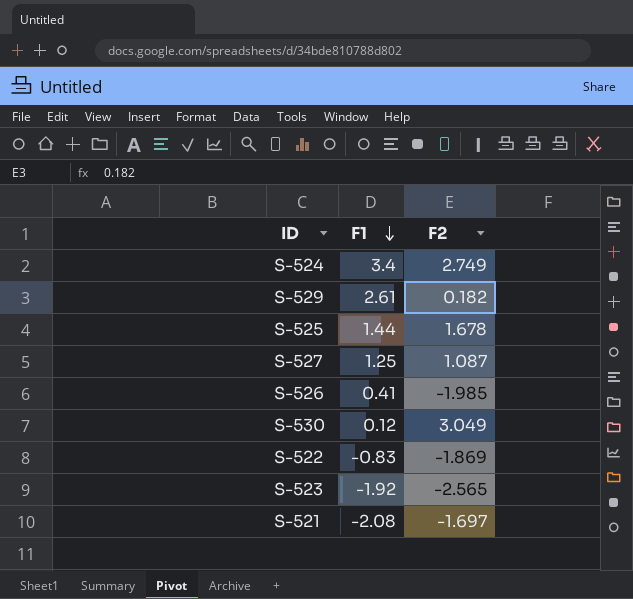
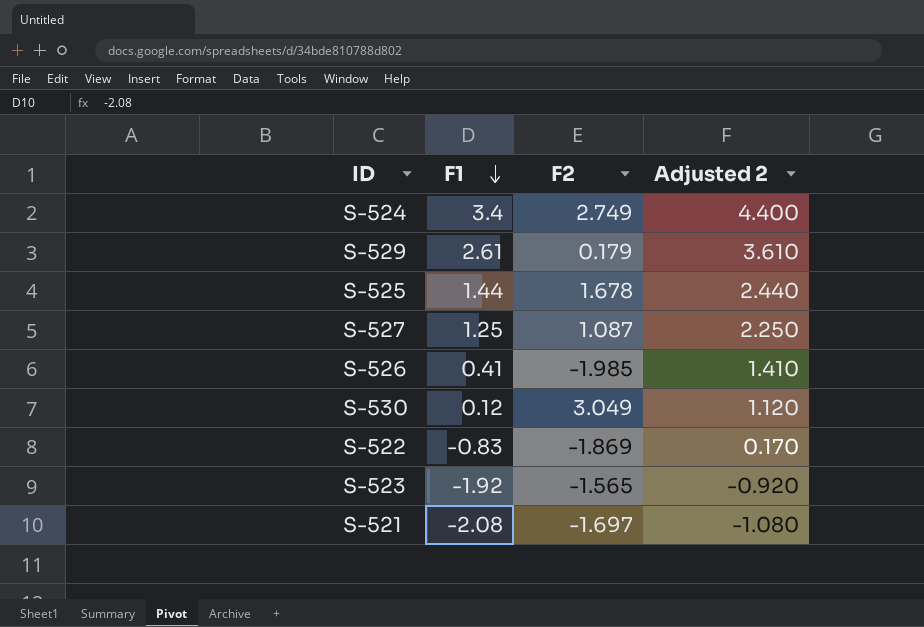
column Adjusted 2 | formula: none -> [F1] + 1
S-529 | F2: 0.182 -> 0.179
S-523 | F2: -2.565 -> -1.565

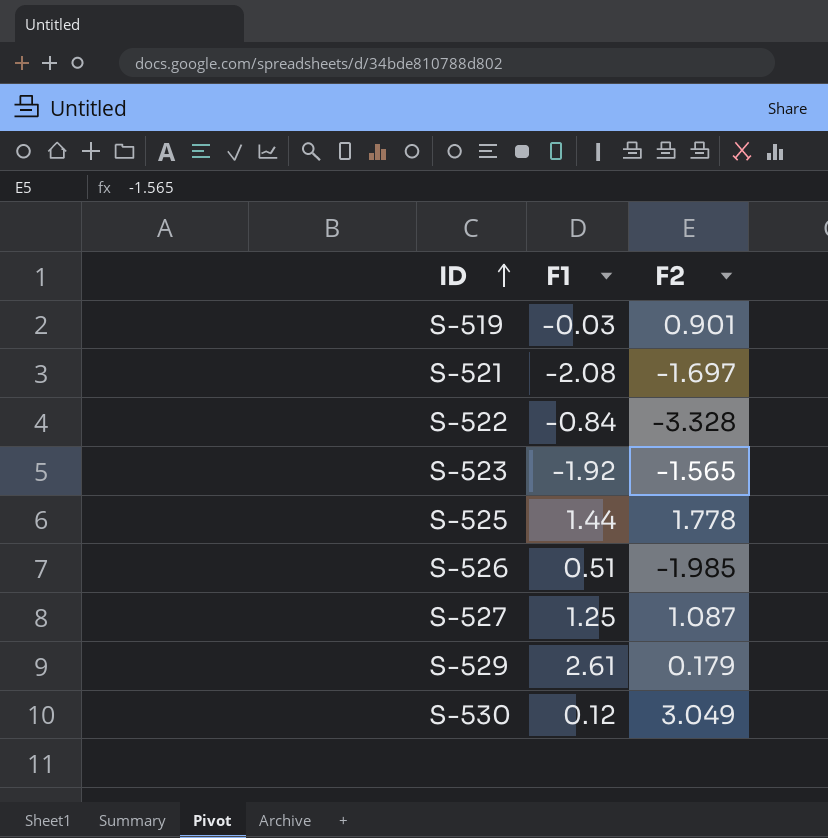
row order: F1 descending -> ID ascending
column Adjusted 2 | formula: [F1] + 1 -> none
row S-524: 3.4 | 2.749 | 4.400 -> none
row S-519: none -> -0.03 | 0.901
S-522 | F1: -0.83 -> -0.84
S-522 | F2: -1.869 -> -3.328
S-525 | F2: 1.678 -> 1.778
S-526 | F1: 0.41 -> 0.51

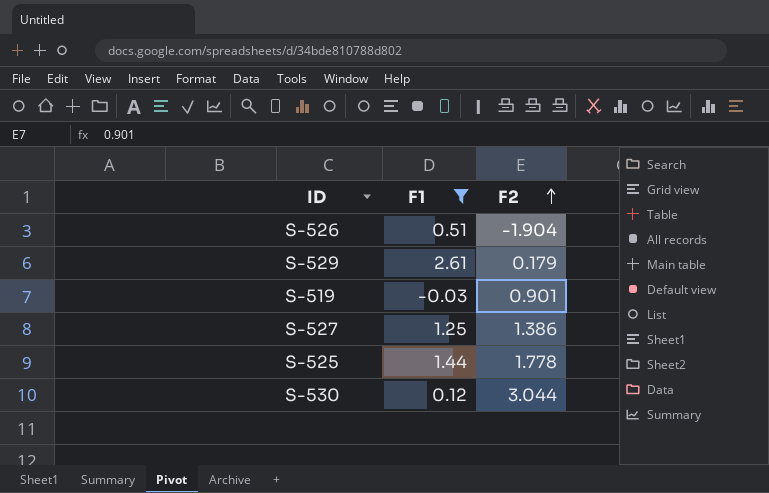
filter: none -> F1 >= -0.03
row order: ID ascending -> F2 ascending
S-526 | F2: -1.985 -> -1.904
S-527 | F2: 1.087 -> 1.386
S-530 | F2: 3.049 -> 3.044

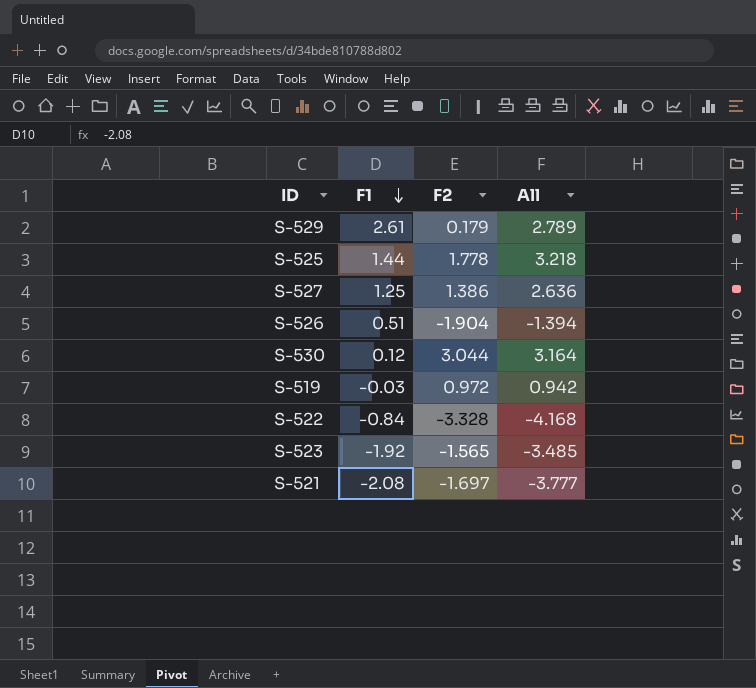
filter: F1 >= -0.03 -> none
row order: F2 ascending -> F1 descending
column All | formula: none -> [F1] + [F2]
S-519 | F2: 0.901 -> 0.972

